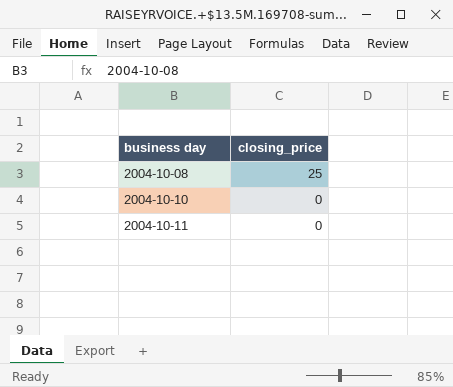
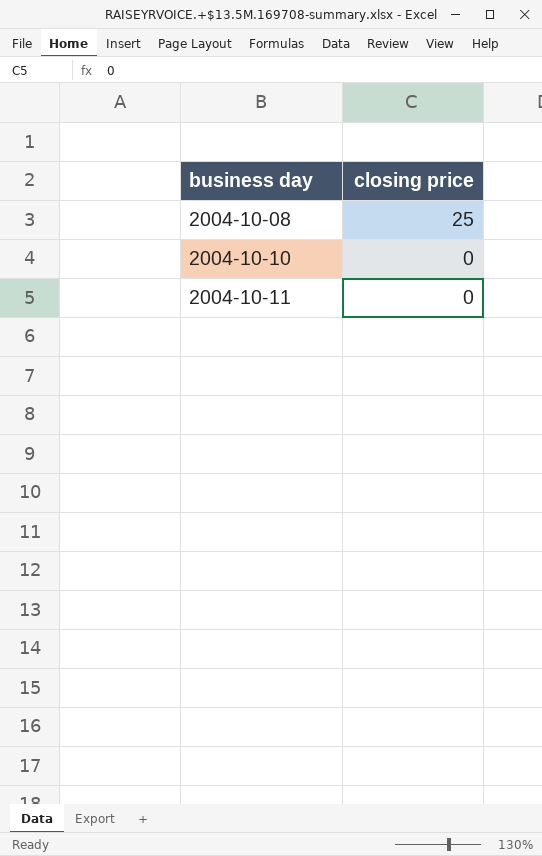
column name: closing_price -> closing price

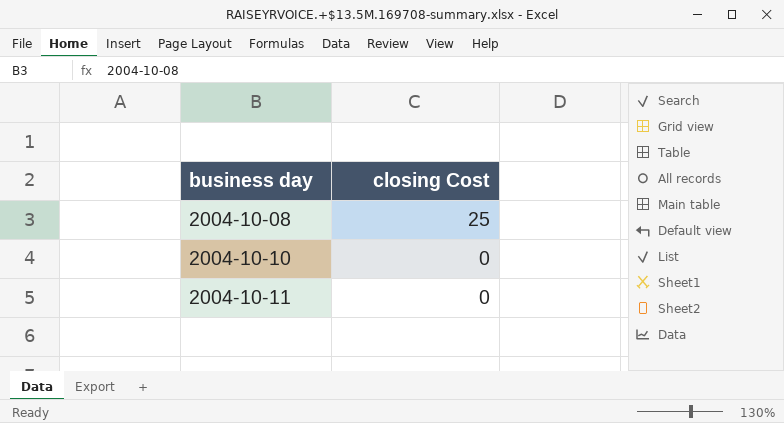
column name: closing price -> closing Cost

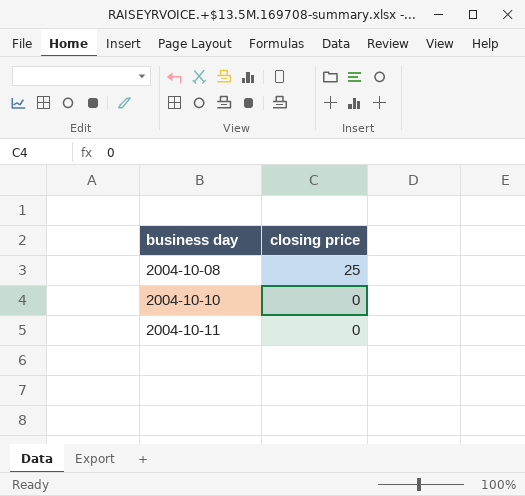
column name: closing Cost -> closing price

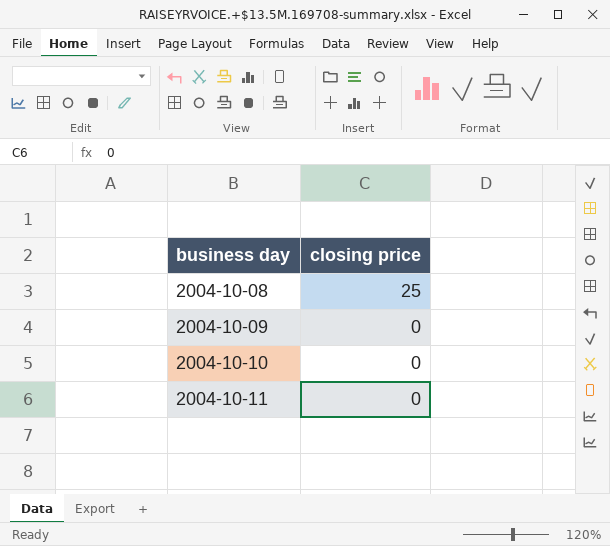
row 2004-10-09: none -> 0

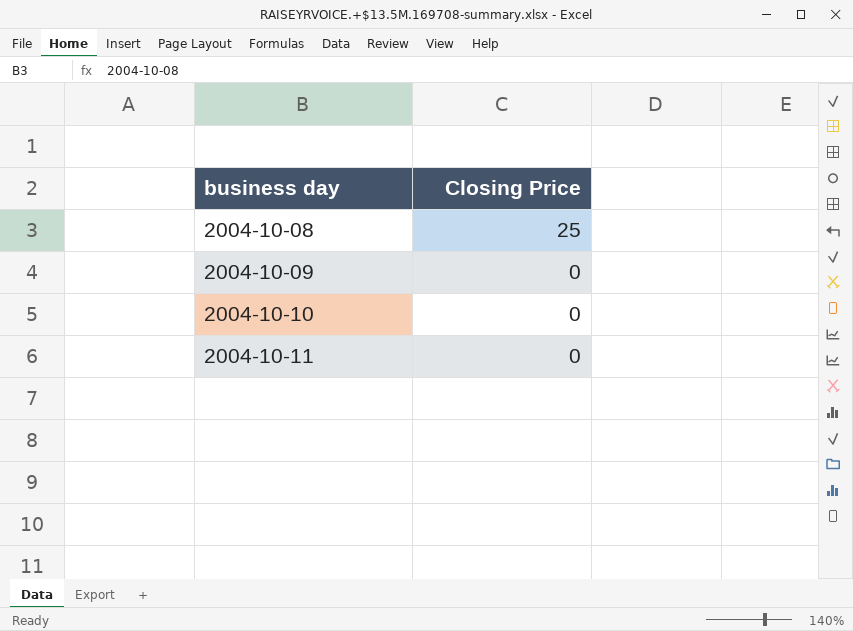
column name: closing price -> Closing Price

